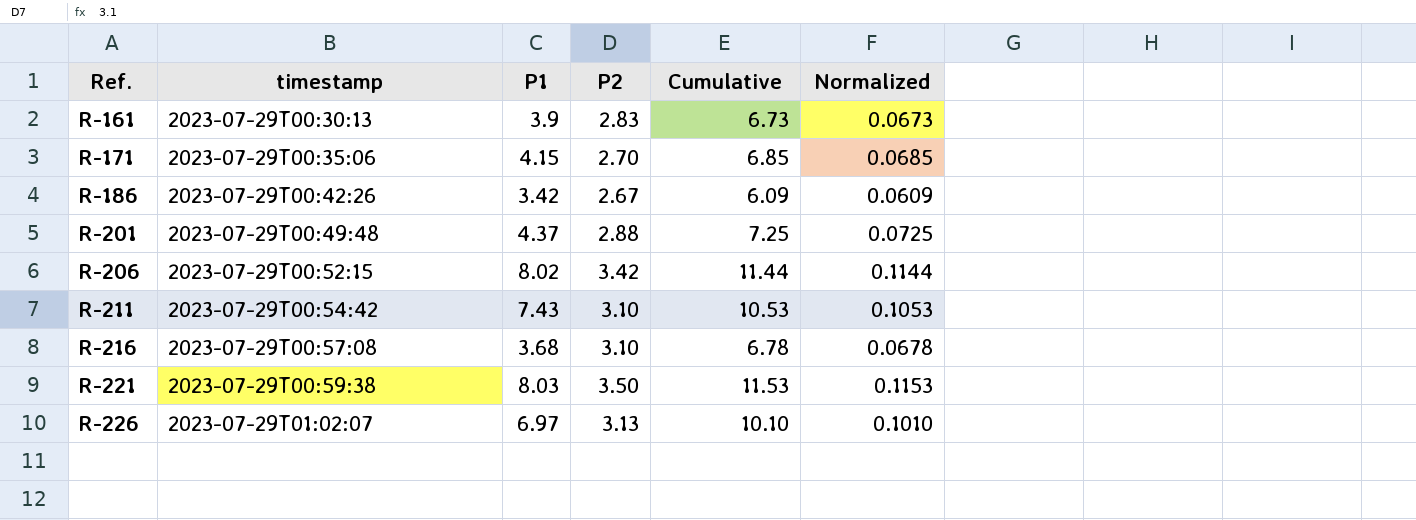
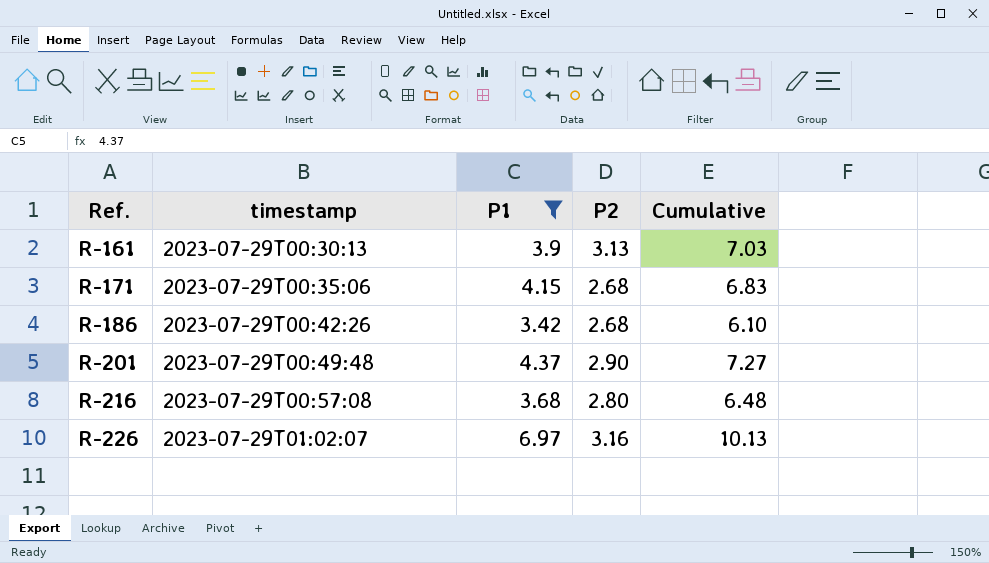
filter: none -> P1 <= 6.97
column Normalized | formula: [Cumulative] * 0.01 -> none
R-161 | P2: 2.83 -> 3.13
R-161 | Cumulative: 6.73 -> 7.03
R-171 | P2: 2.70 -> 2.68
R-171 | Cumulative: 6.85 -> 6.83
R-186 | P2: 2.67 -> 2.68
R-186 | Cumulative: 6.09 -> 6.10
R-201 | P2: 2.88 -> 2.90
R-201 | Cumulative: 7.25 -> 7.27
R-216 | P2: 3.10 -> 2.80
R-216 | Cumulative: 6.78 -> 6.48
R-226 | P2: 3.13 -> 3.16
R-226 | Cumulative: 10.10 -> 10.13

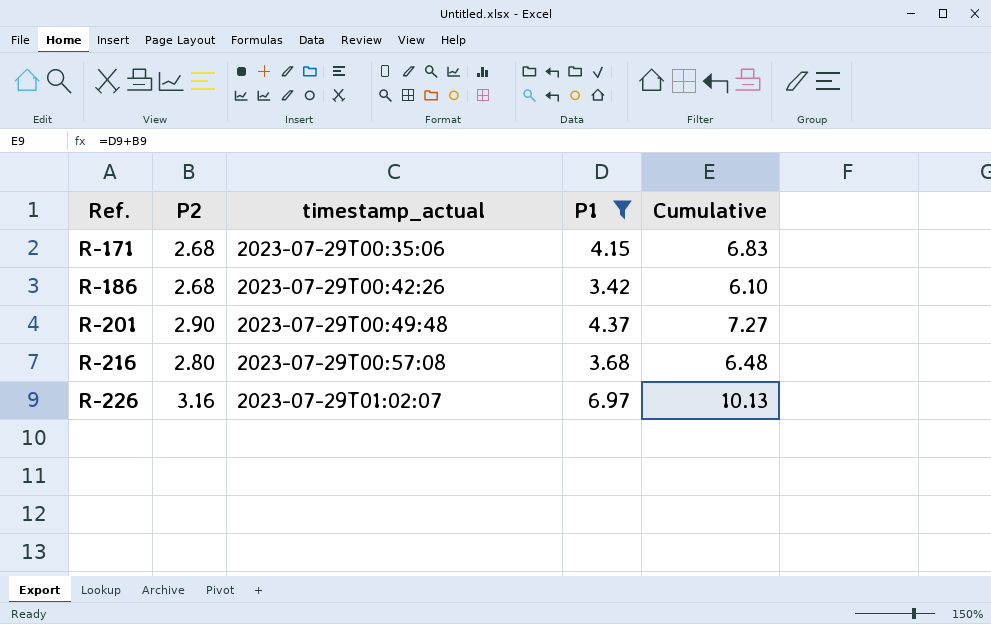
column P2 | position: 4 -> 2
column name: timestamp -> timestamp_actual
row R-161: 2023-07-29T00:30:13 | 3.9 | 3.13 | 7.03 -> none

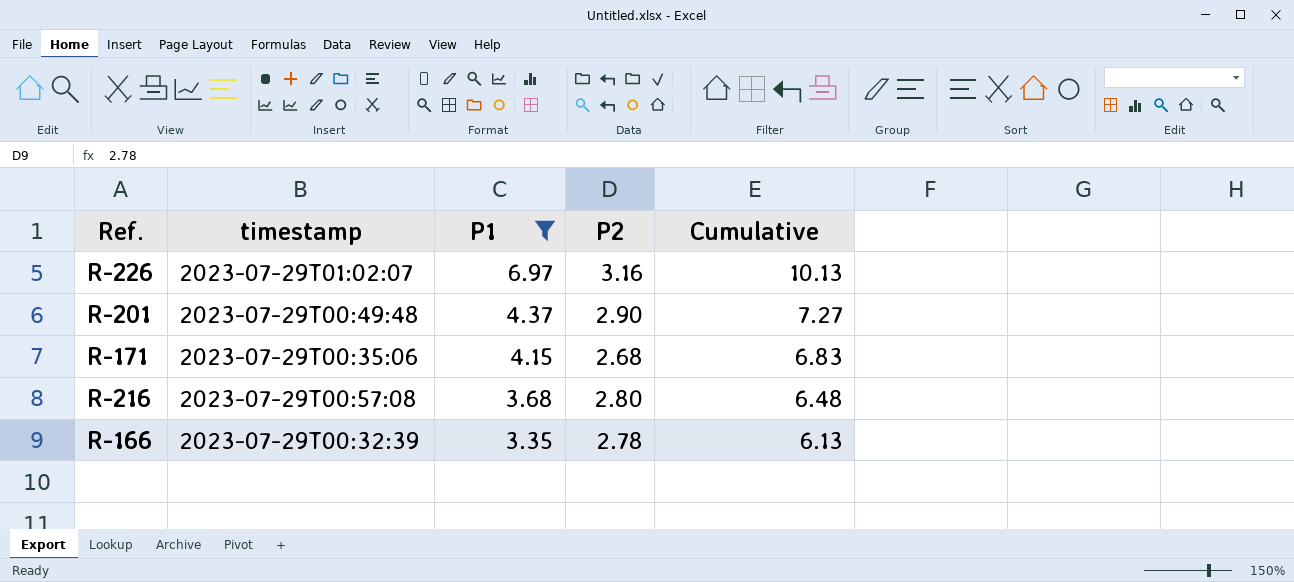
row order: Ref. ascending -> P1 descending
column name: timestamp_actual -> timestamp
column P2 | position: 2 -> 4
row R-186: 2.68 | 2023-07-29T00:42:26 | 3.42 | 6.10 -> none
row R-166: none -> 2023-07-29T00:32:39 | 3.35 | 2.78 | 6.13

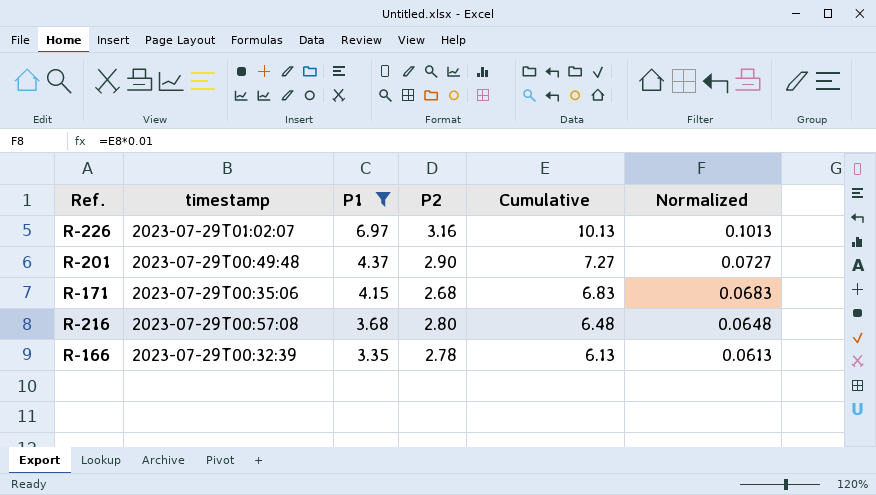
column Normalized | formula: none -> [Cumulative] * 0.01

